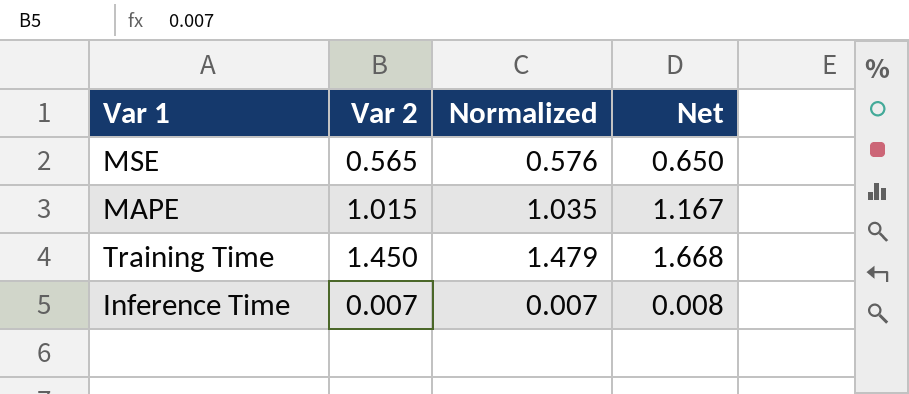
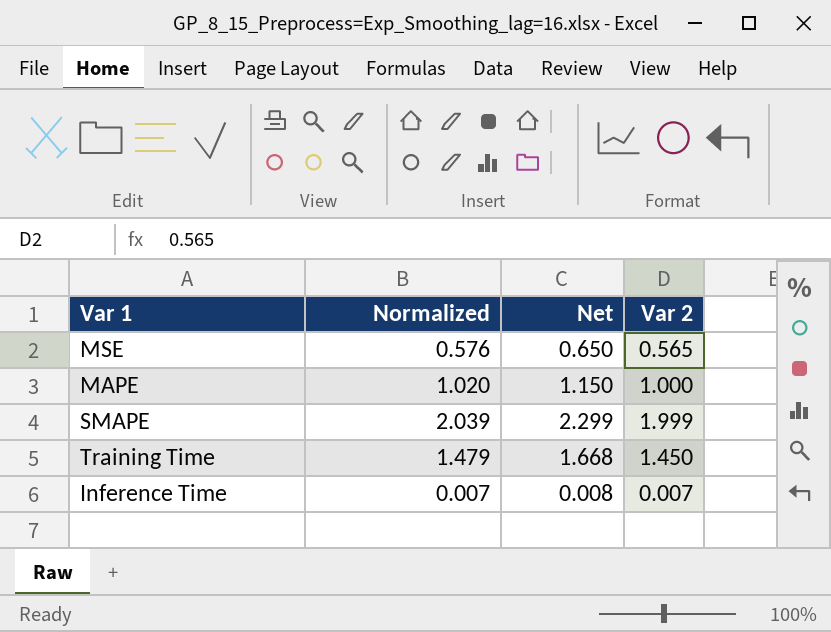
column Var 2 | position: 2 -> 4
MAPE | Normalized: 1.035 -> 1.020
MAPE | Net: 1.167 -> 1.150
MAPE | Var 2: 1.015 -> 1.000
row SMAPE: none -> 2.039 | 2.299 | 1.999

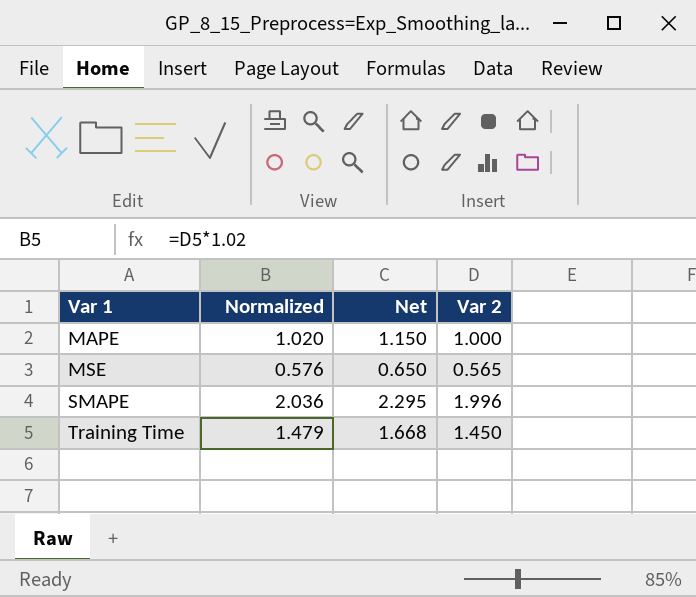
row order: none -> Var 1 ascending
row Inference Time: 0.007 | 0.008 | 0.007 -> none
SMAPE | Normalized: 2.039 -> 2.036
SMAPE | Net: 2.299 -> 2.295
SMAPE | Var 2: 1.999 -> 1.996

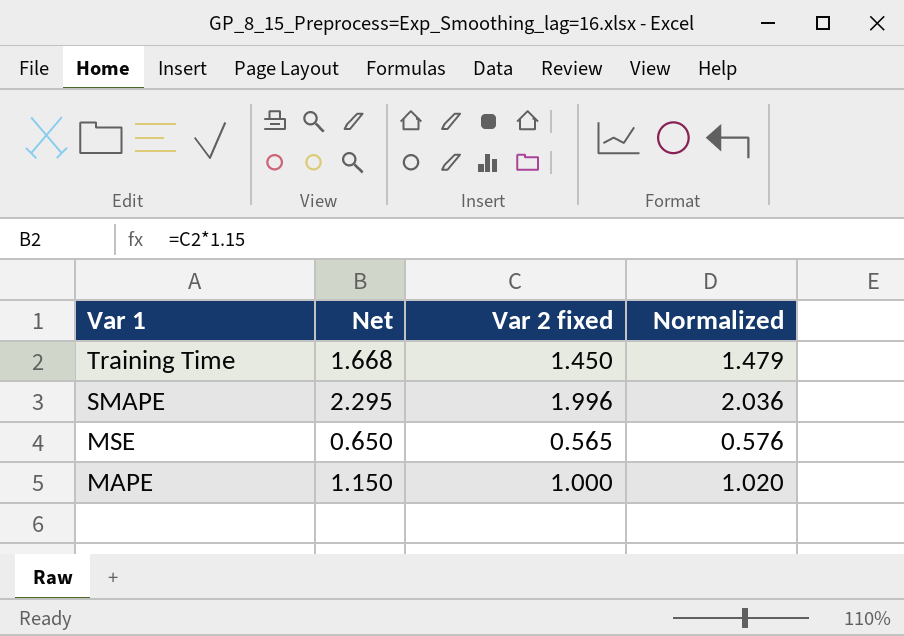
row order: Var 1 ascending -> Var 1 descending
column name: Var 2 -> Var 2 fixed
column Normalized | position: 2 -> 4

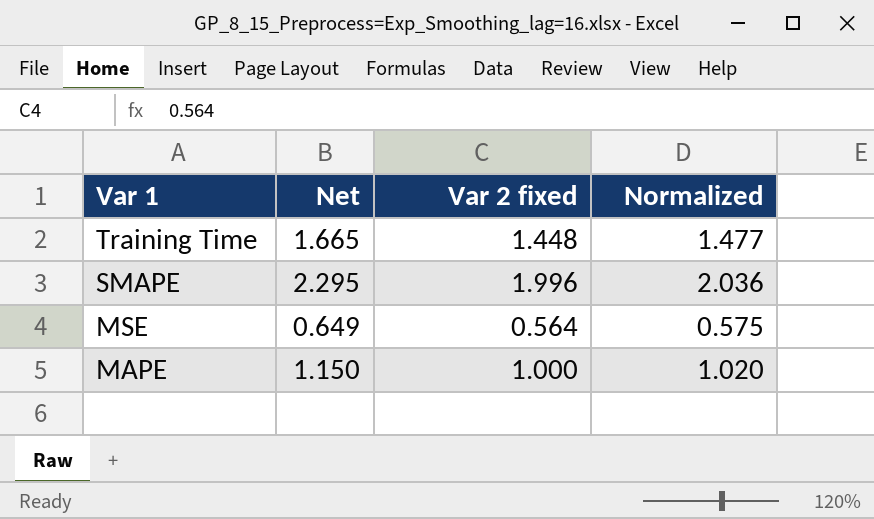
Training Time | Net: 1.668 -> 1.665
Training Time | Var 2 fixed: 1.450 -> 1.448
Training Time | Normalized: 1.479 -> 1.477
MSE | Net: 0.650 -> 0.649
MSE | Var 2 fixed: 0.565 -> 0.564
MSE | Normalized: 0.576 -> 0.575

